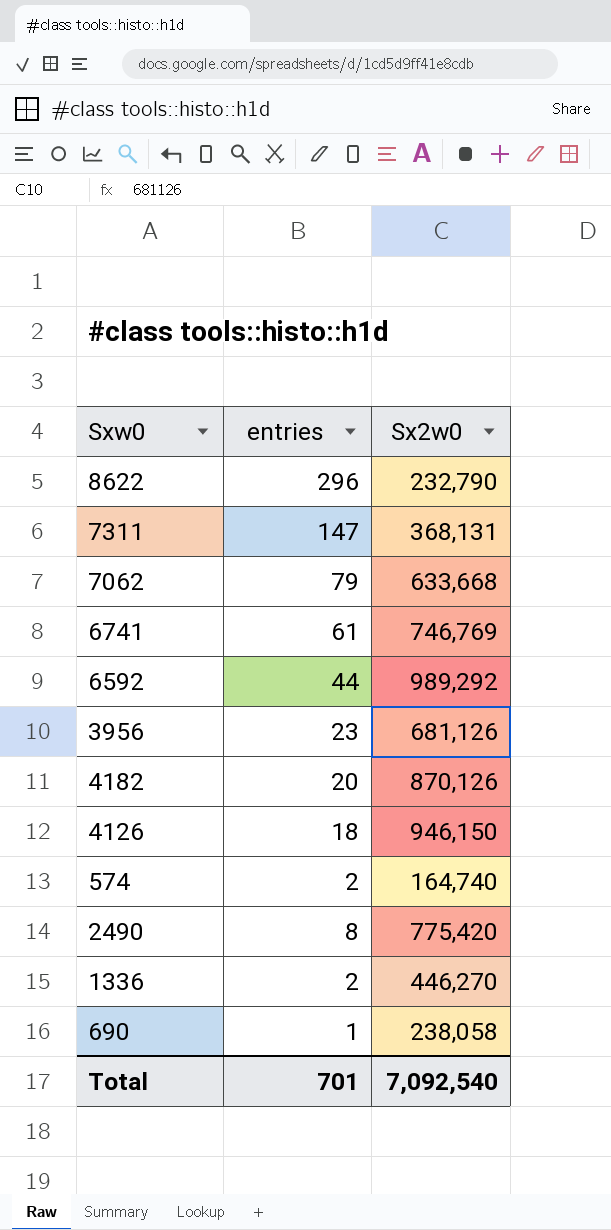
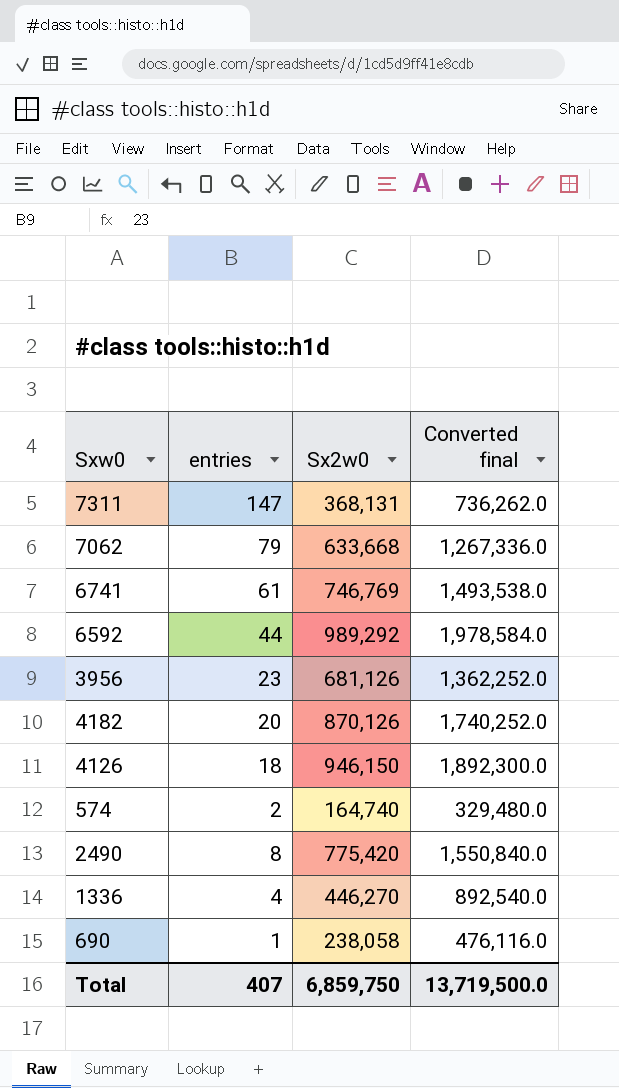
column Converted final | formula: none -> [Sx2w0] * 2
row 8622: 296 | 232,790 -> none
1336 | entries: 2 -> 4
Total | entries: 701 -> 407
Total | Sx2w0: 7,092,540 -> 6,859,750

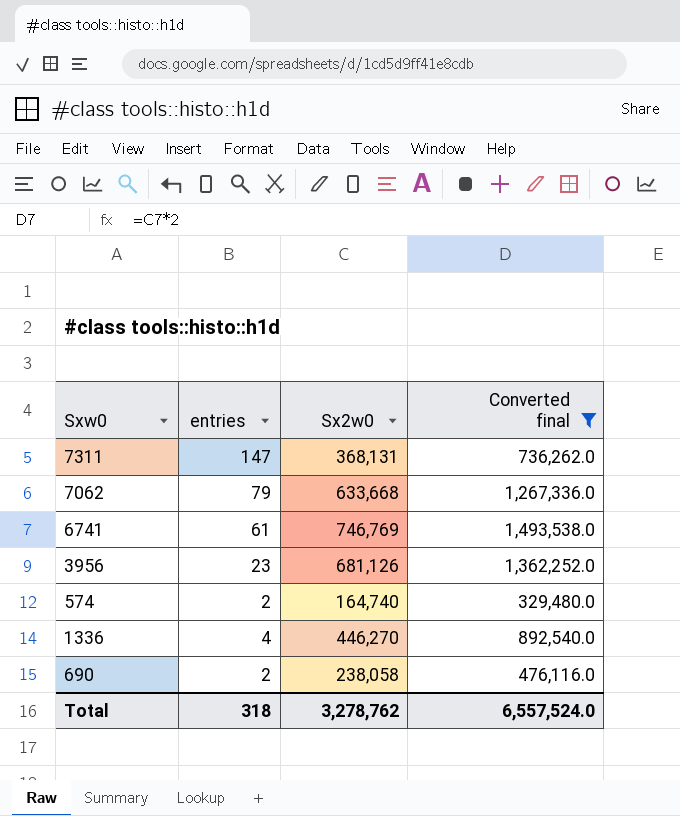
filter: none -> Converted final <= 1,493,538.0
690 | entries: 1 -> 2
Total | entries: 407 -> 318
Total | Sx2w0: 6,859,750 -> 3,278,762
Total | Converted final: 13,719,500.0 -> 6,557,524.0

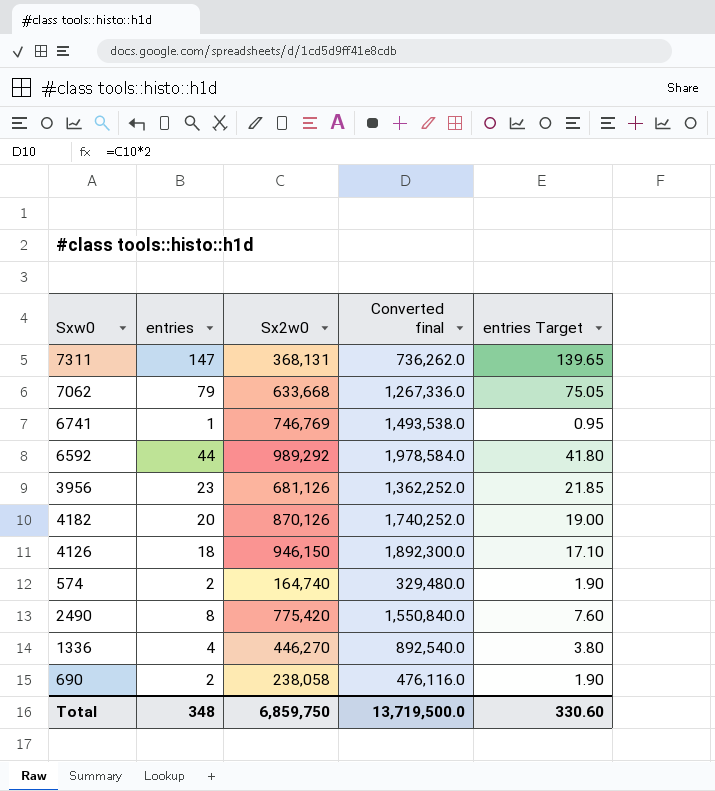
filter: Converted final <= 1,493,538.0 -> none
column entries Target | formula: none -> [entries] * 0.95
6741 | entries: 61 -> 1
Total | entries: 318 -> 348
Total | Sx2w0: 3,278,762 -> 6,859,750
Total | Converted final: 6,557,524.0 -> 13,719,500.0

